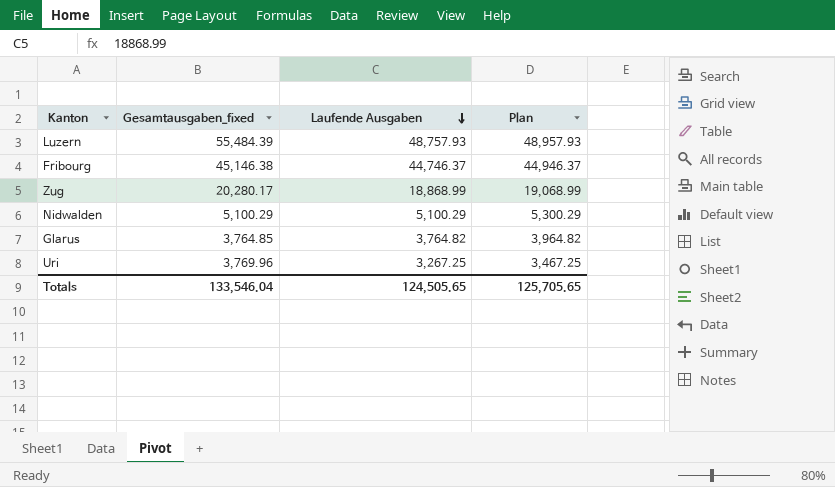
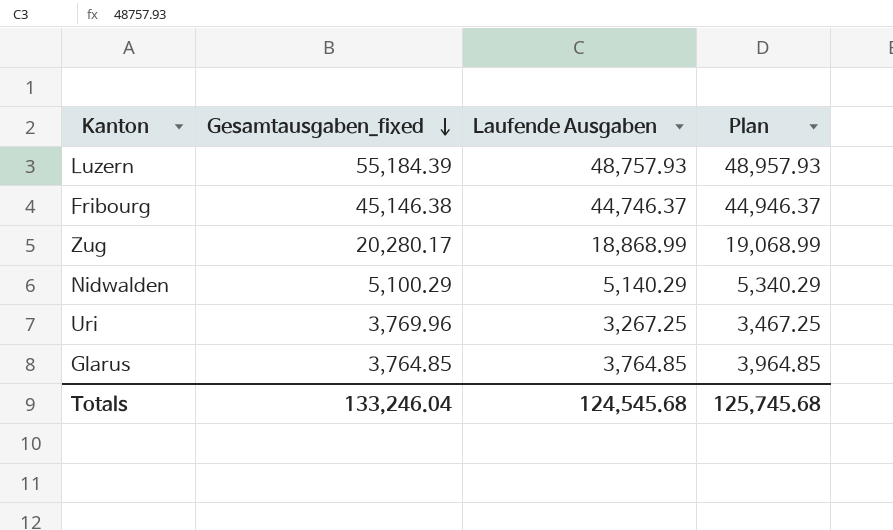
row order: Laufende Ausgaben descending -> Gesamtausgaben_fixed descending
Luzern | Gesamtausgaben_fixed: 55,484.39 -> 55,184.39
Nidwalden | Laufende Ausgaben: 5,100.29 -> 5,140.29
Nidwalden | Plan: 5,300.29 -> 5,340.29
Glarus | Laufende Ausgaben: 3,764.82 -> 3,764.85
Glarus | Plan: 3,964.82 -> 3,964.85
Totals | Gesamtausgaben_fixed: 133,546.04 -> 133,246.04
Totals | Laufende Ausgaben: 124,505.65 -> 124,545.68
Totals | Plan: 125,705.65 -> 125,745.68

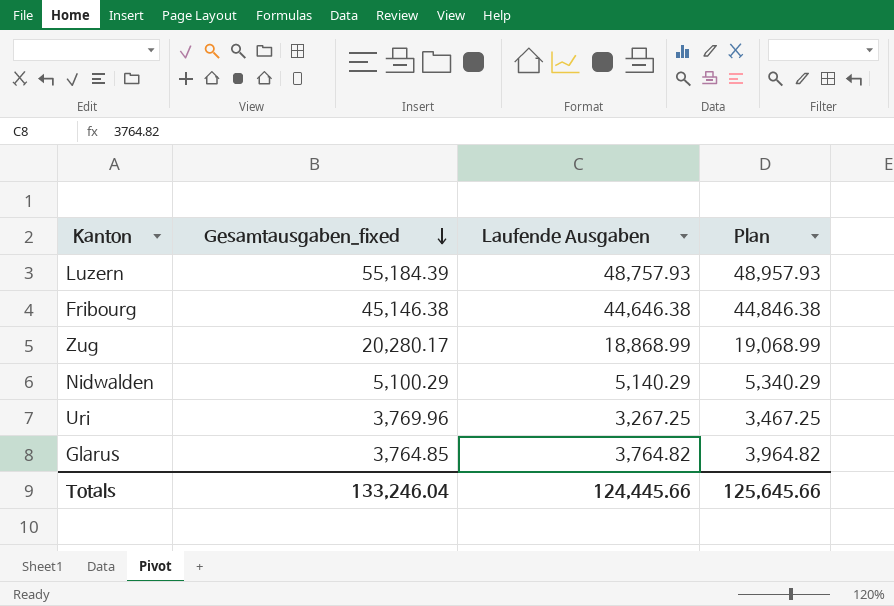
Fribourg | Laufende Ausgaben: 44,746.37 -> 44,646.38
Fribourg | Plan: 44,946.37 -> 44,846.38
Glarus | Laufende Ausgaben: 3,764.85 -> 3,764.82
Glarus | Plan: 3,964.85 -> 3,964.82
Totals | Laufende Ausgaben: 124,545.68 -> 124,445.66
Totals | Plan: 125,745.68 -> 125,645.66

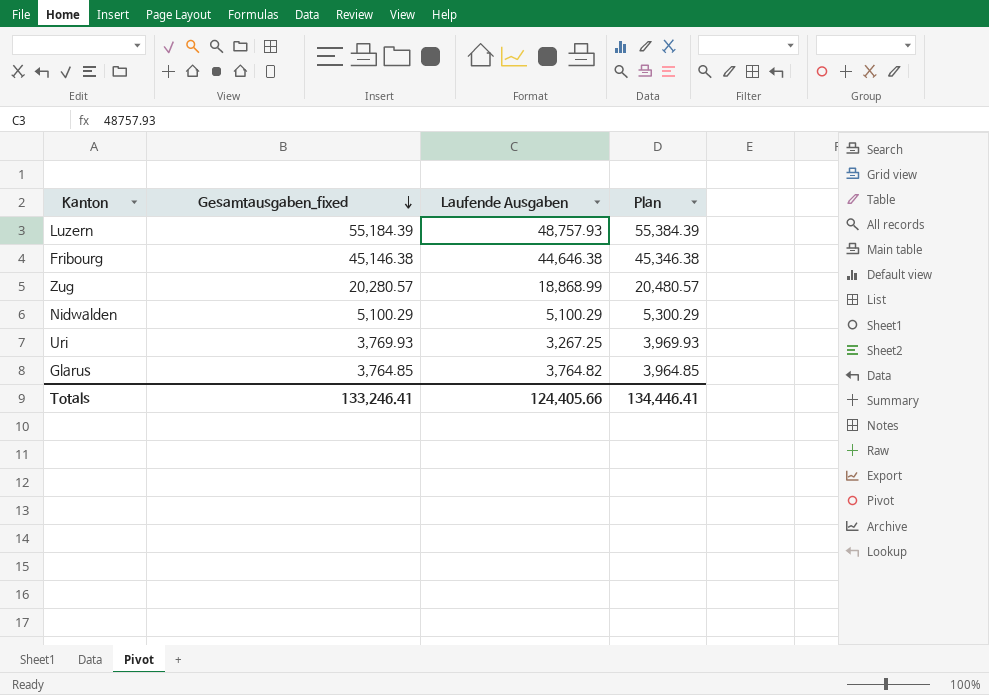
column Plan | formula: [Laufende Ausgaben] + 200 -> [Gesamtausgaben_fixed] + 200
Zug | Gesamtausgaben_fixed: 20,280.17 -> 20,280.57
Nidwalden | Laufende Ausgaben: 5,140.29 -> 5,100.29
Uri | Gesamtausgaben_fixed: 3,769.96 -> 3,769.93
Totals | Gesamtausgaben_fixed: 133,246.04 -> 133,246.41
Totals | Laufende Ausgaben: 124,445.66 -> 124,405.66
Totals | Plan: 125,645.66 -> 134,446.41

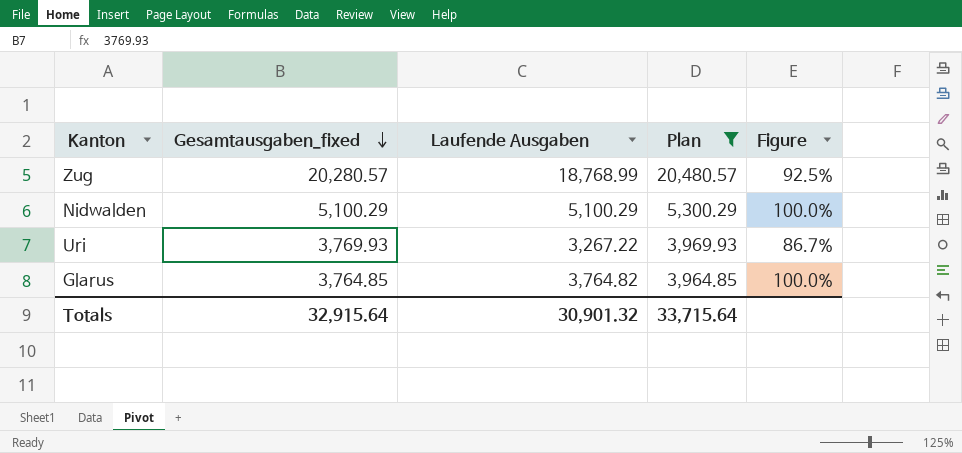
filter: none -> Plan <= 20,480.57
column Figure | formula: none -> [Laufende Ausgaben] / [Gesamtausgaben_fixed]
Zug | Laufende Ausgaben: 18,868.99 -> 18,768.99
Uri | Laufende Ausgaben: 3,267.25 -> 3,267.22
Totals | Gesamtausgaben_fixed: 133,246.41 -> 32,915.64
Totals | Laufende Ausgaben: 124,405.66 -> 30,901.32
Totals | Plan: 134,446.41 -> 33,715.64

